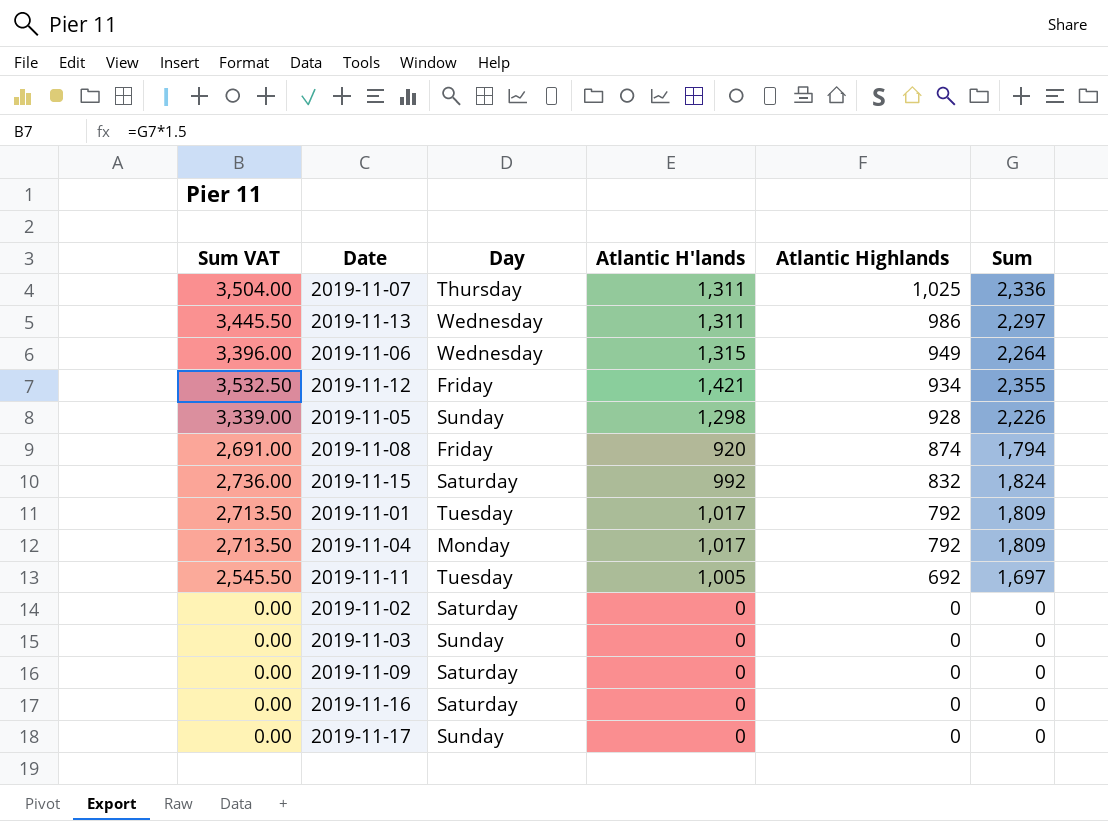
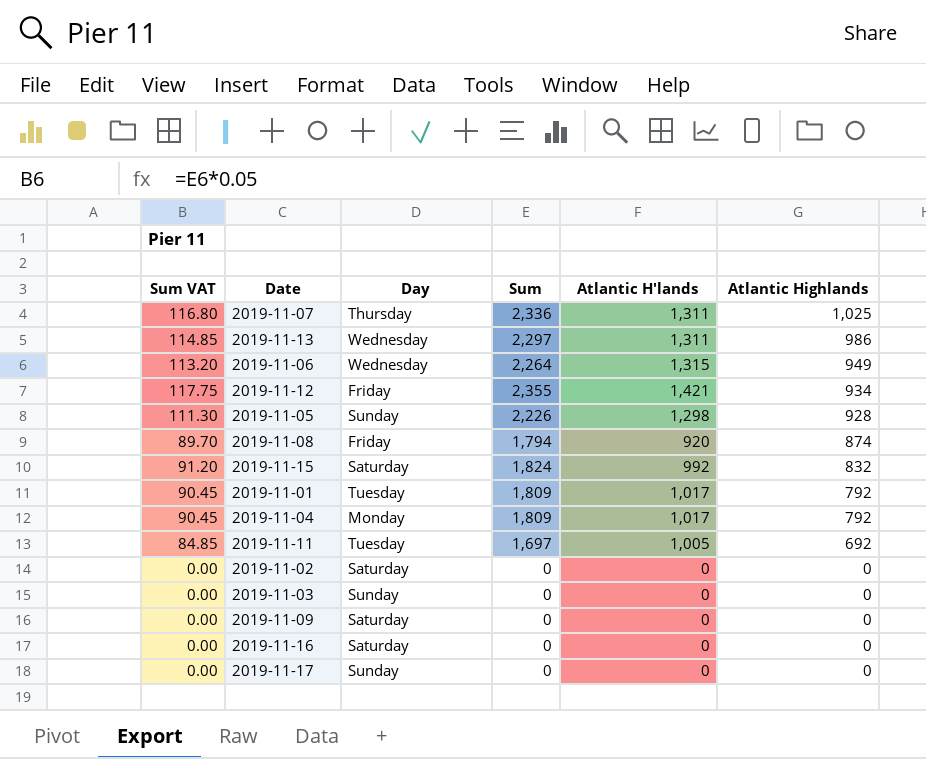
column Sum VAT | formula: [Sum] * 1.5 -> [Sum] * 0.05
column Sum | position: 6 -> 4

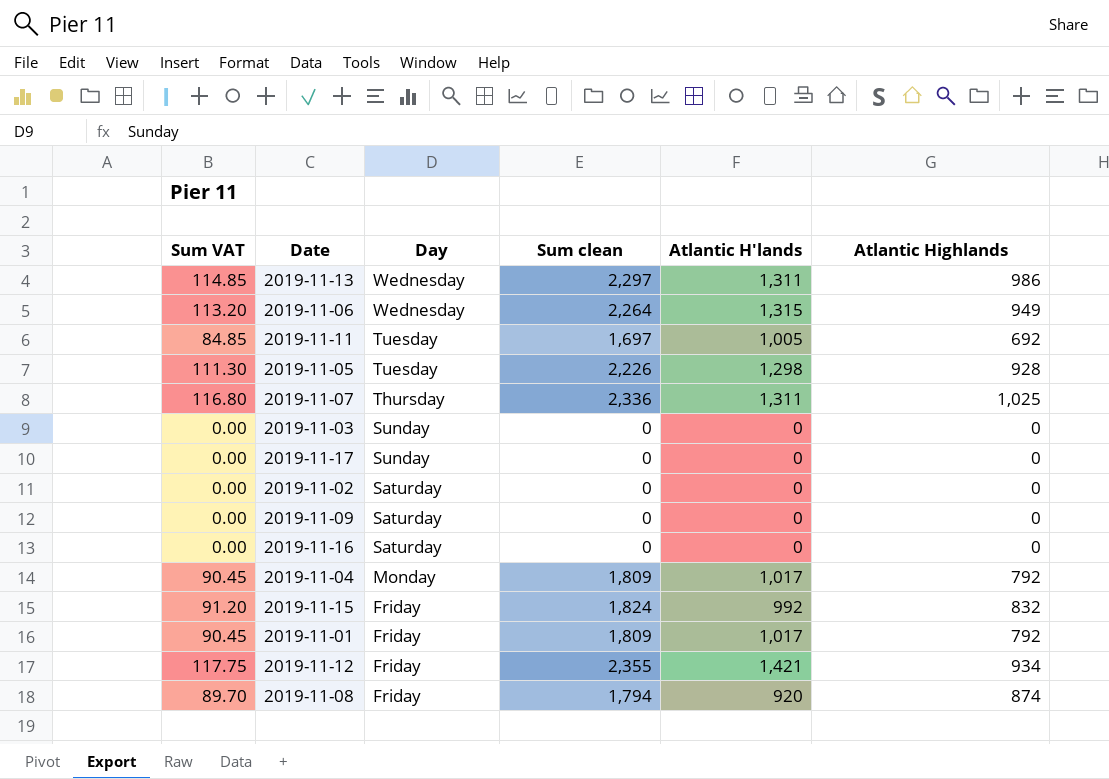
row order: Atlantic Highlands descending -> Day descending
column name: Sum -> Sum clean
2019-11-05 | Day: Sunday -> Tuesday
2019-11-15 | Day: Saturday -> Friday
2019-11-01 | Day: Tuesday -> Friday

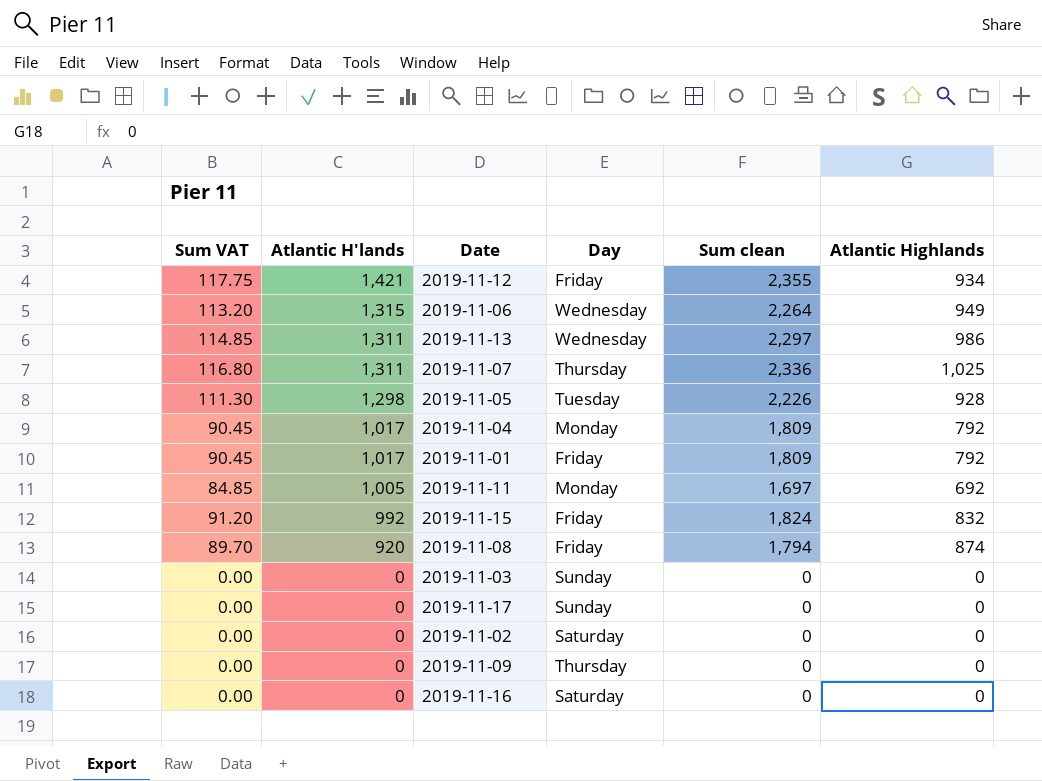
row order: Day descending -> Atlantic H'lands descending
column Atlantic H'lands | position: 5 -> 2
2019-11-11 | Day: Tuesday -> Monday
2019-11-09 | Day: Saturday -> Thursday

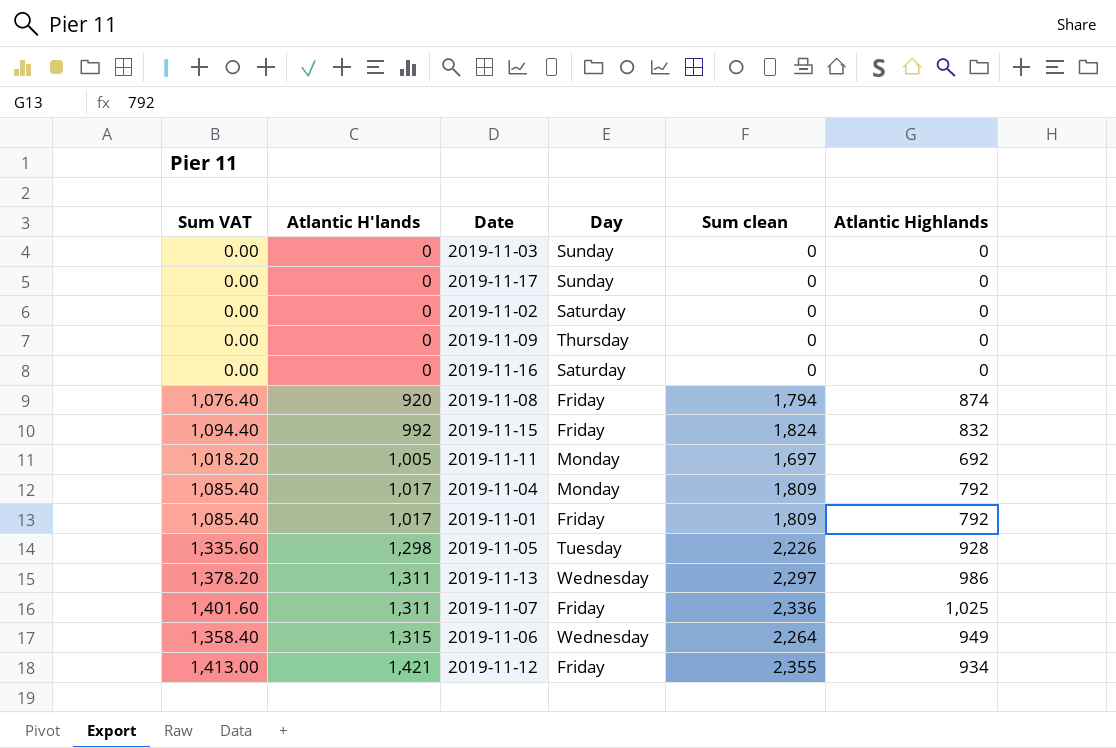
row order: Atlantic H'lands descending -> Atlantic H'lands ascending
column Sum VAT | formula: [Sum clean] * 0.05 -> [Sum clean] * 0.6
2019-11-07 | Day: Thursday -> Friday

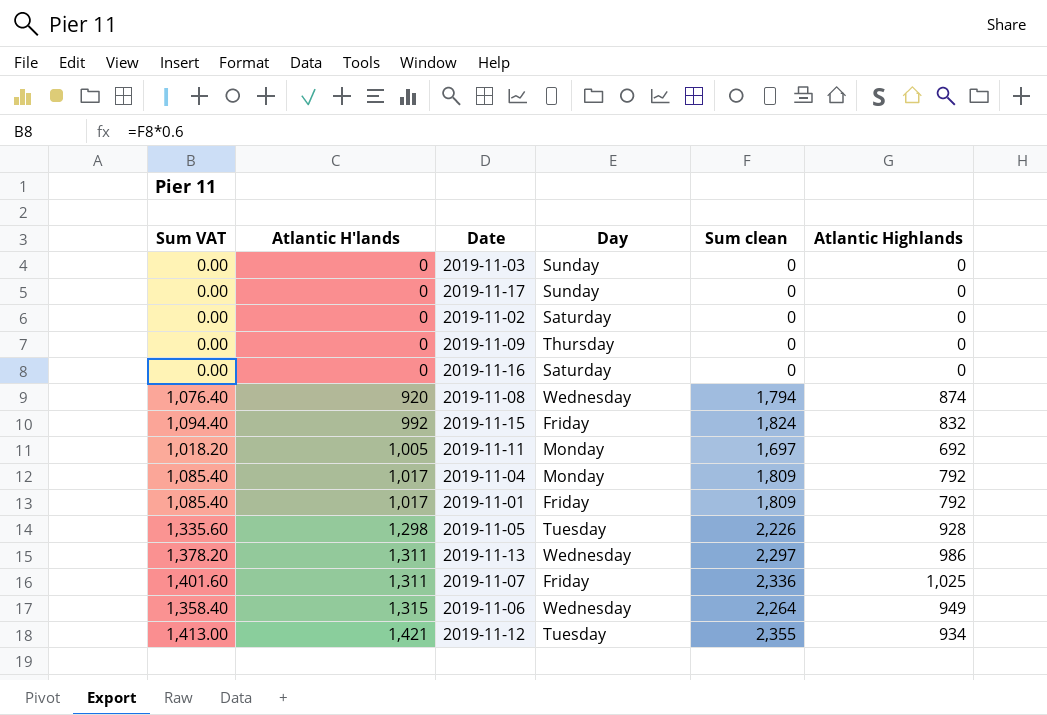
2019-11-08 | Day: Friday -> Wednesday
2019-11-12 | Day: Friday -> Tuesday

